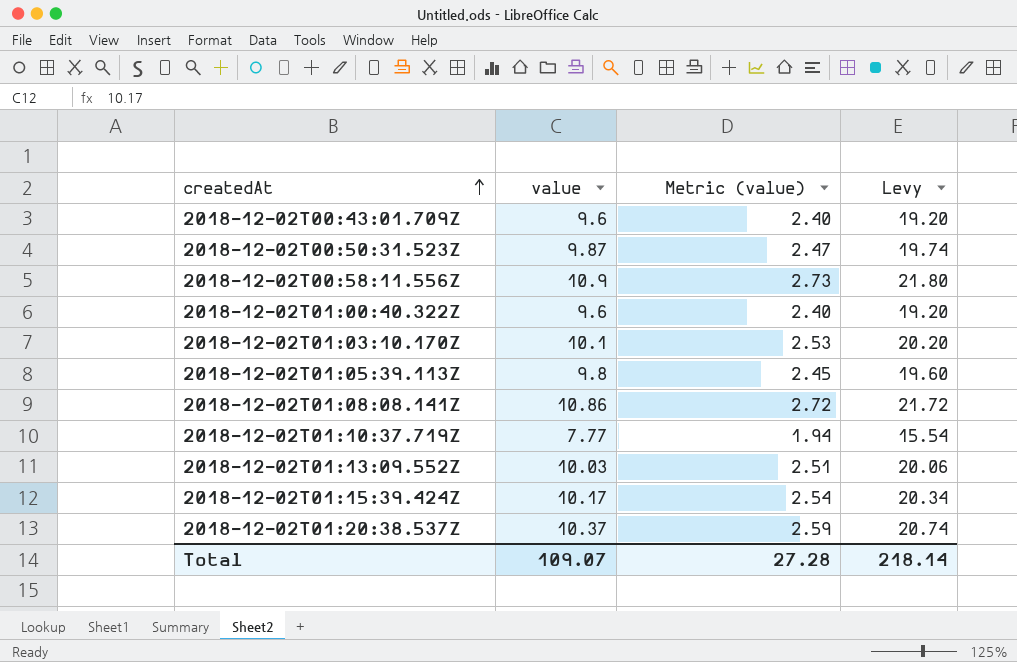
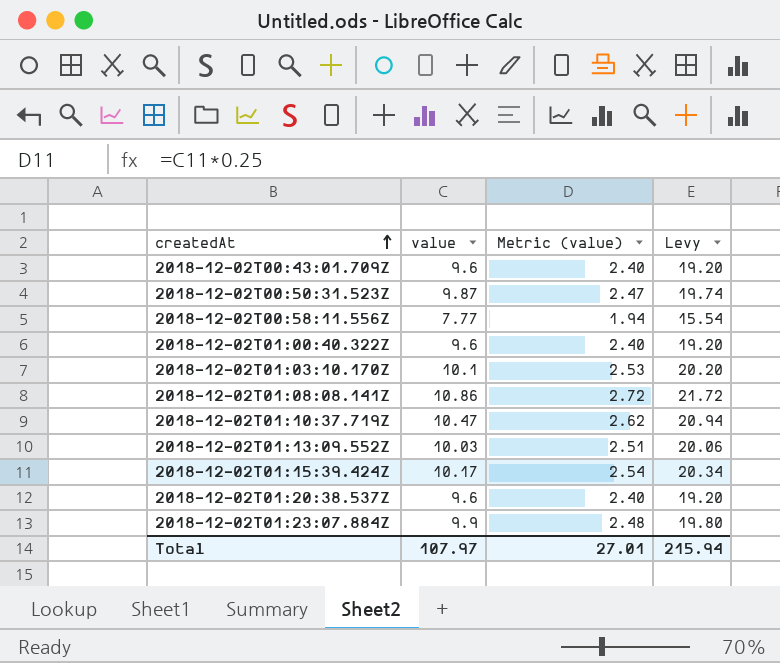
row 2018-12-02T01:05:39.113Z: 9.8 | 2.45 | 19.60 -> none
2018-12-02T00:58:11.556Z | value: 10.9 -> 7.77
2018-12-02T00:58:11.556Z | Metric (value): 2.73 -> 1.94
2018-12-02T00:58:11.556Z | Levy: 21.80 -> 15.54
2018-12-02T01:10:37.719Z | value: 7.77 -> 10.47
2018-12-02T01:10:37.719Z | Metric (value): 1.94 -> 2.62
2018-12-02T01:10:37.719Z | Levy: 15.54 -> 20.94
2018-12-02T01:20:38.537Z | value: 10.37 -> 9.6
2018-12-02T01:20:38.537Z | Metric (value): 2.59 -> 2.40
2018-12-02T01:20:38.537Z | Levy: 20.74 -> 19.20
row 2018-12-02T01:23:07.884Z: none -> 9.9 | 2.48 | 19.80
Total | value: 109.07 -> 107.97
Total | Metric (value): 27.28 -> 27.01
Total | Levy: 218.14 -> 215.94

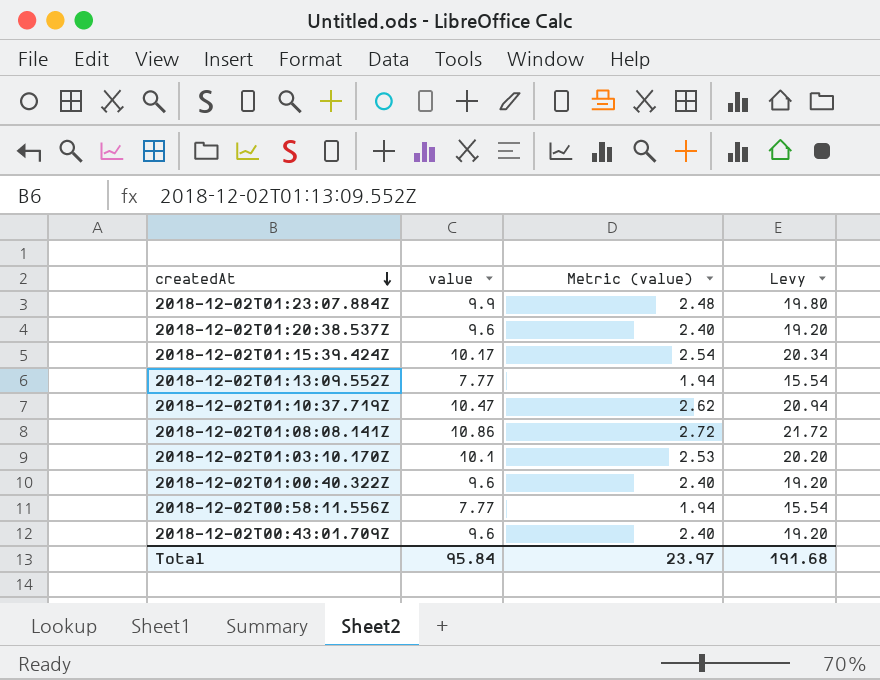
row order: createdAt ascending -> createdAt descending
row 2018-12-02T00:50:31.523Z: 9.87 | 2.47 | 19.74 -> none
2018-12-02T01:13:09.552Z | value: 10.03 -> 7.77
2018-12-02T01:13:09.552Z | Metric (value): 2.51 -> 1.94
2018-12-02T01:13:09.552Z | Levy: 20.06 -> 15.54
Total | value: 107.97 -> 95.84
Total | Metric (value): 27.01 -> 23.97
Total | Levy: 215.94 -> 191.68

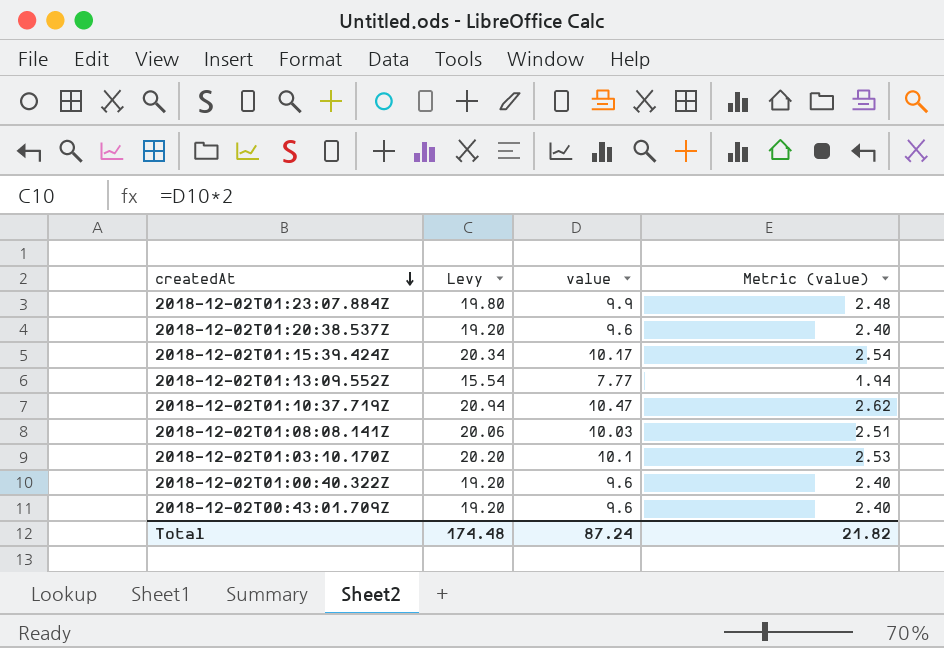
column Levy | position: 4 -> 2
row 2018-12-02T00:58:11.556Z: 7.77 | 1.94 | 15.54 -> none
2018-12-02T01:08:08.141Z | Levy: 21.72 -> 20.06
2018-12-02T01:08:08.141Z | value: 10.86 -> 10.03
2018-12-02T01:08:08.141Z | Metric (value): 2.72 -> 2.51
Total | Levy: 191.68 -> 174.48
Total | value: 95.84 -> 87.24
Total | Metric (value): 23.97 -> 21.82

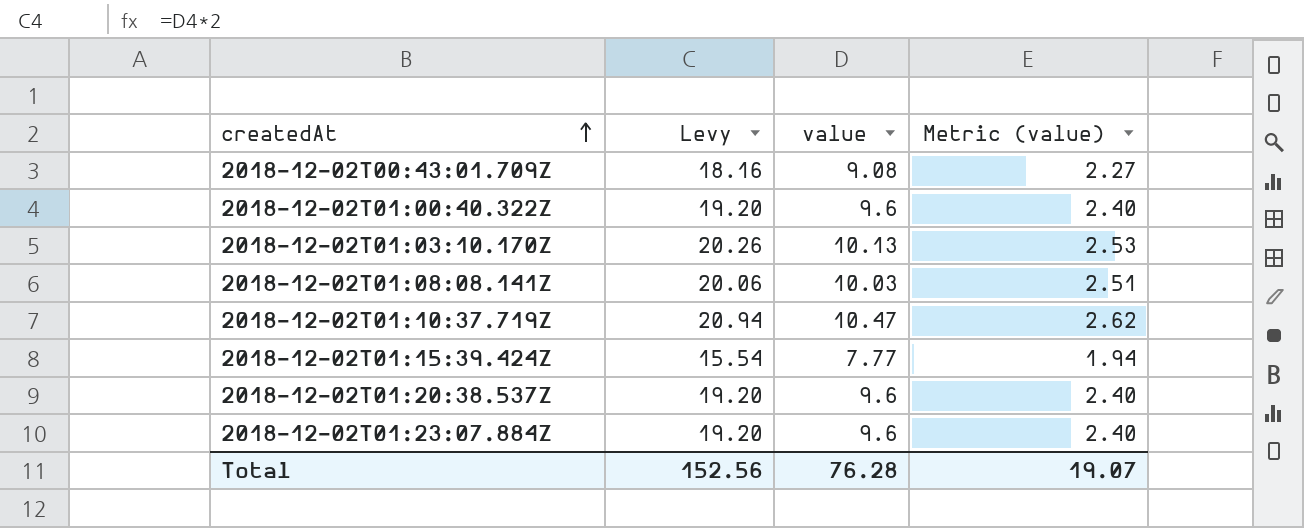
row order: createdAt descending -> createdAt ascending
row 2018-12-02T01:13:09.552Z: 15.54 | 7.77 | 1.94 -> none
2018-12-02T00:43:01.709Z | Levy: 19.20 -> 18.16
2018-12-02T00:43:01.709Z | value: 9.6 -> 9.08
2018-12-02T00:43:01.709Z | Metric (value): 2.40 -> 2.27
2018-12-02T01:03:10.170Z | Levy: 20.20 -> 20.26
2018-12-02T01:03:10.170Z | value: 10.1 -> 10.13
2018-12-02T01:15:39.424Z | Levy: 20.34 -> 15.54
2018-12-02T01:15:39.424Z | value: 10.17 -> 7.77
2018-12-02T01:15:39.424Z | Metric (value): 2.54 -> 1.94
2018-12-02T01:23:07.884Z | Levy: 19.80 -> 19.20
2018-12-02T01:23:07.884Z | value: 9.9 -> 9.6
2018-12-02T01:23:07.884Z | Metric (value): 2.48 -> 2.40
Total | Levy: 174.48 -> 152.56
Total | value: 87.24 -> 76.28
Total | Metric (value): 21.82 -> 19.07

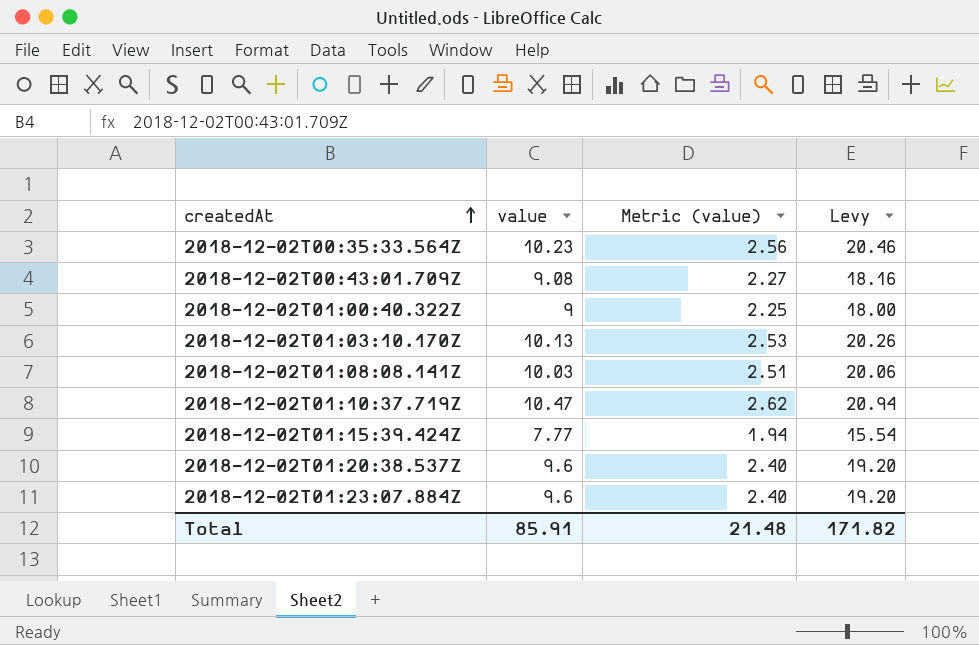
column Levy | position: 2 -> 4
row 2018-12-02T00:35:33.564Z: none -> 10.23 | 2.56 | 20.46
2018-12-02T01:00:40.322Z | value: 9.6 -> 9
2018-12-02T01:00:40.322Z | Metric (value): 2.40 -> 2.25
2018-12-02T01:00:40.322Z | Levy: 19.20 -> 18.00
Total | value: 76.28 -> 85.91
Total | Metric (value): 19.07 -> 21.48
Total | Levy: 152.56 -> 171.82

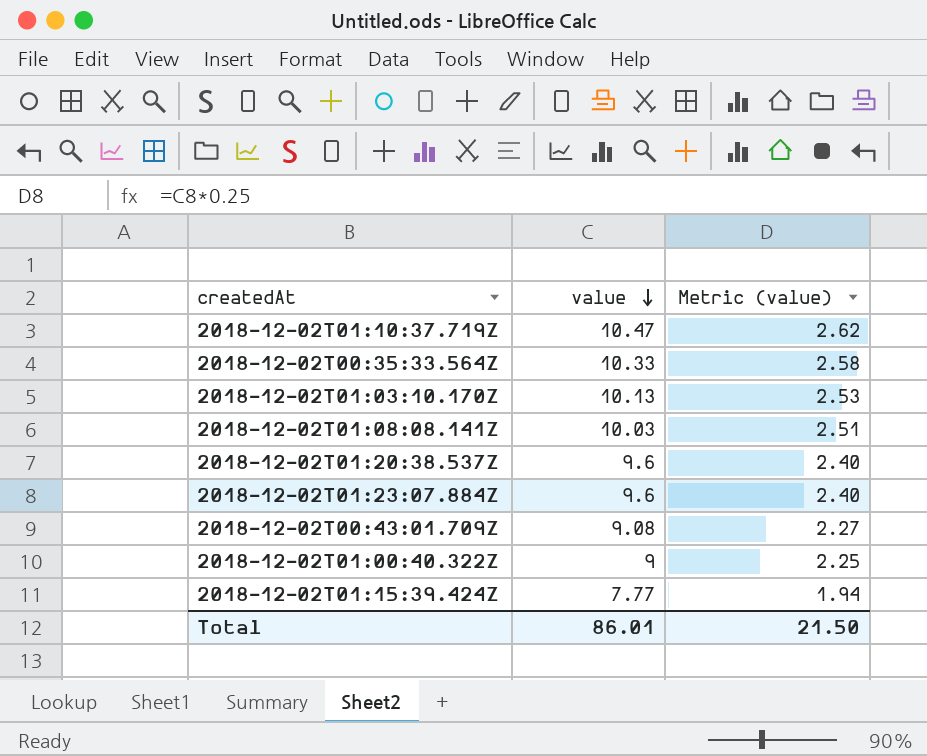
row order: createdAt ascending -> value descending
column Levy | formula: [value] * 2 -> none
2018-12-02T00:35:33.564Z | value: 10.23 -> 10.33
2018-12-02T00:35:33.564Z | Metric (value): 2.56 -> 2.58
Total | value: 85.91 -> 86.01
Total | Metric (value): 21.48 -> 21.50

